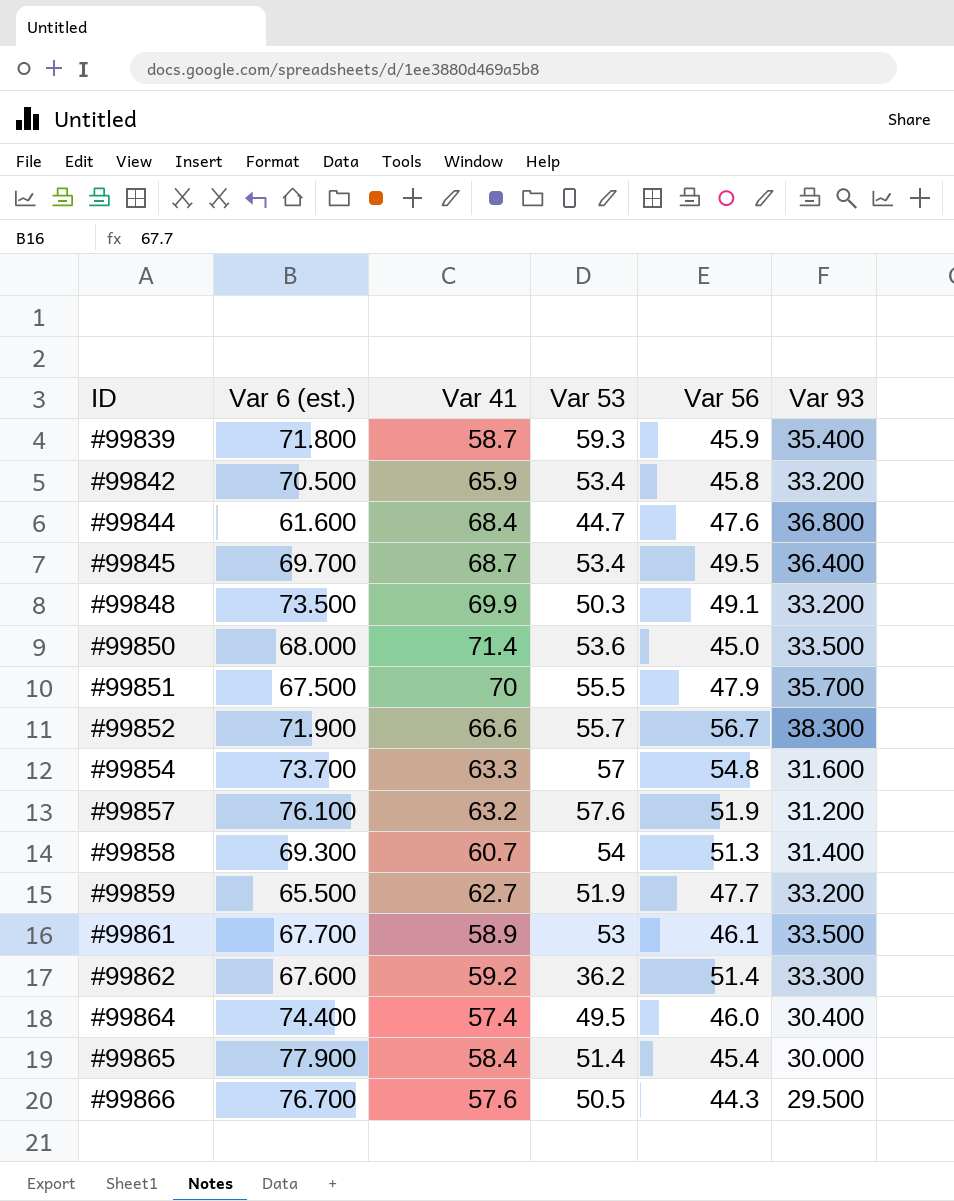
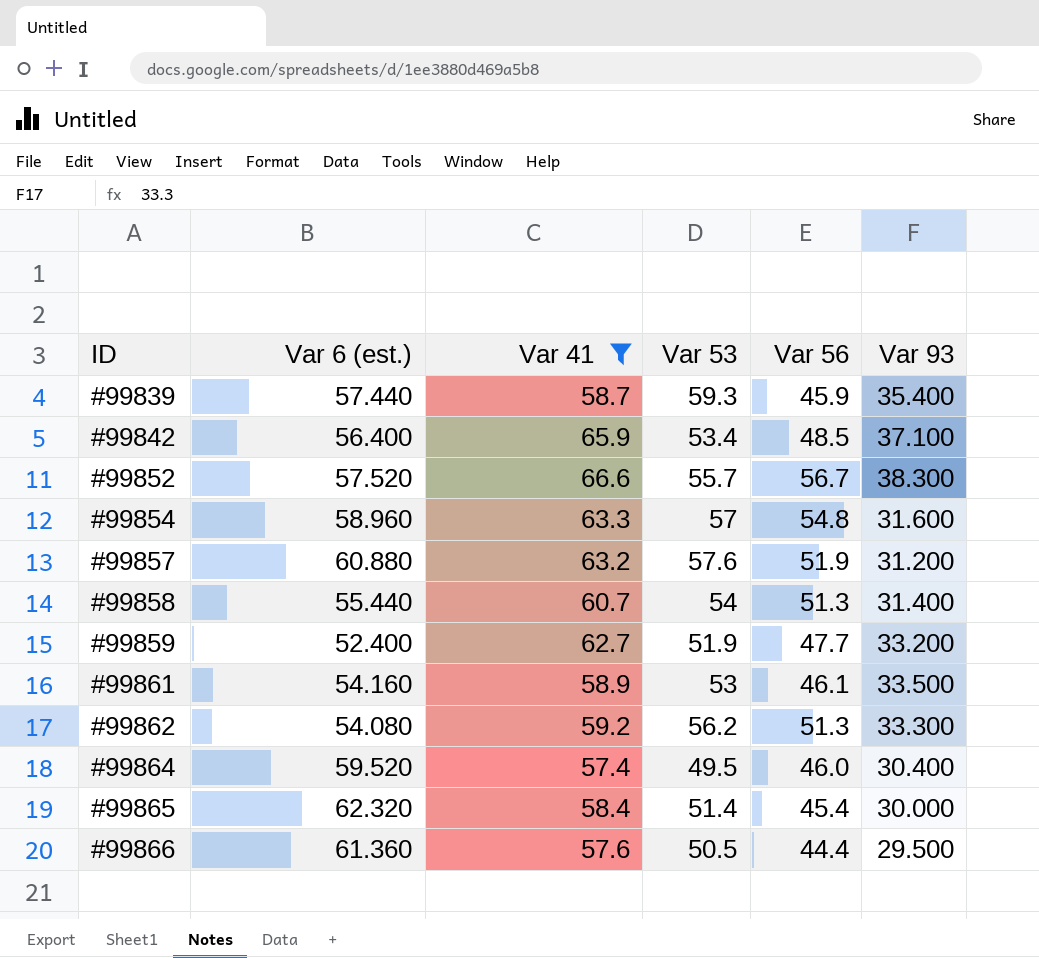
filter: none -> Var 41 <= 66.6
#99839 | Var 6 (est.): 71.800 -> 57.440
#99842 | Var 6 (est.): 70.500 -> 56.400
#99842 | Var 56: 45.8 -> 48.5
#99842 | Var 93: 33.200 -> 37.100
#99852 | Var 6 (est.): 71.900 -> 57.520
#99854 | Var 6 (est.): 73.700 -> 58.960
#99857 | Var 6 (est.): 76.100 -> 60.880
#99858 | Var 6 (est.): 69.300 -> 55.440
#99859 | Var 6 (est.): 65.500 -> 52.400
#99861 | Var 6 (est.): 67.700 -> 54.160
#99862 | Var 6 (est.): 67.600 -> 54.080
#99862 | Var 53: 36.2 -> 56.2
#99862 | Var 56: 51.4 -> 51.3
#99864 | Var 6 (est.): 74.400 -> 59.520
#99865 | Var 6 (est.): 77.900 -> 62.320
#99866 | Var 6 (est.): 76.700 -> 61.360
#99866 | Var 56: 44.3 -> 44.4

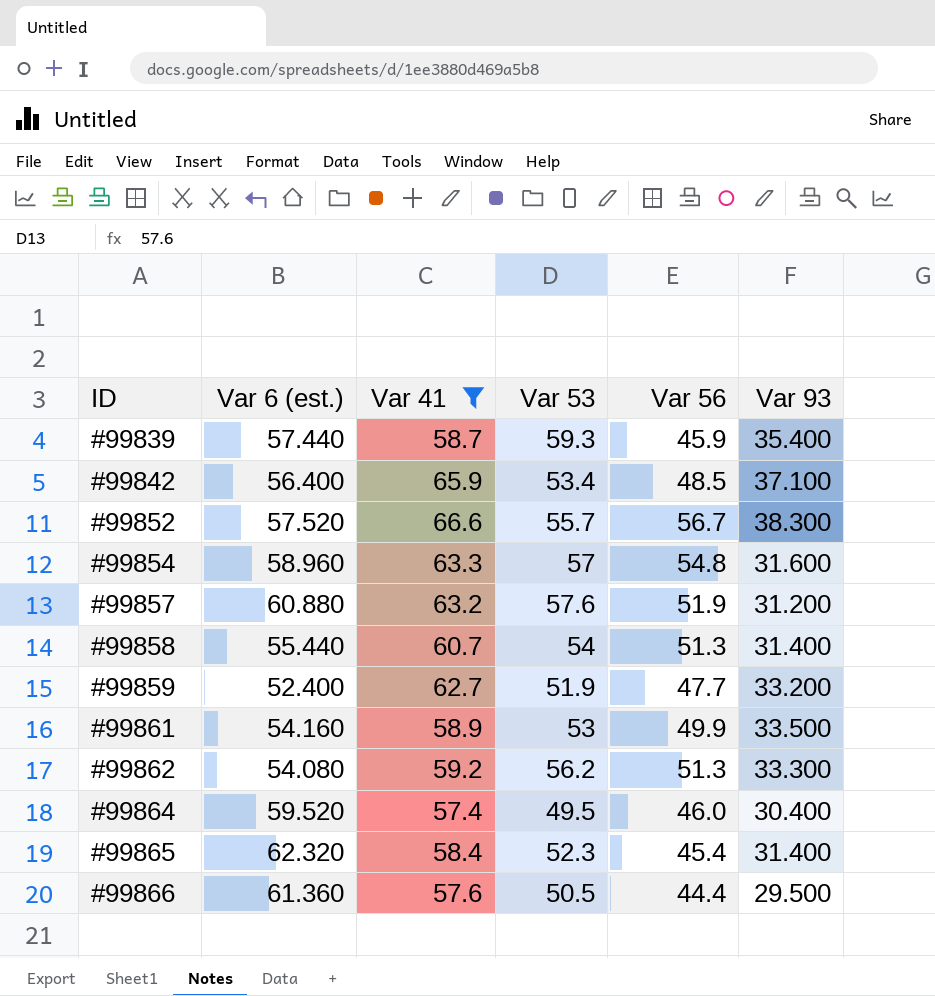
#99861 | Var 56: 46.1 -> 49.9
#99865 | Var 53: 51.4 -> 52.3
#99865 | Var 93: 30.000 -> 31.400

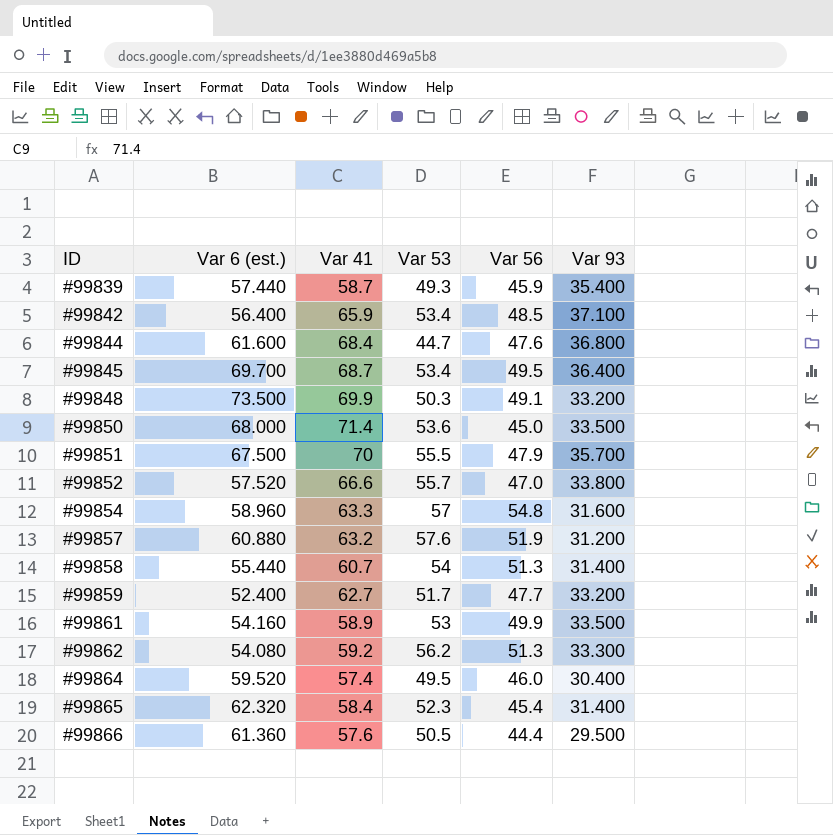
filter: Var 41 <= 66.6 -> none
#99839 | Var 53: 59.3 -> 49.3
#99852 | Var 56: 56.7 -> 47.0
#99852 | Var 93: 38.300 -> 33.800
#99859 | Var 53: 51.9 -> 51.7

